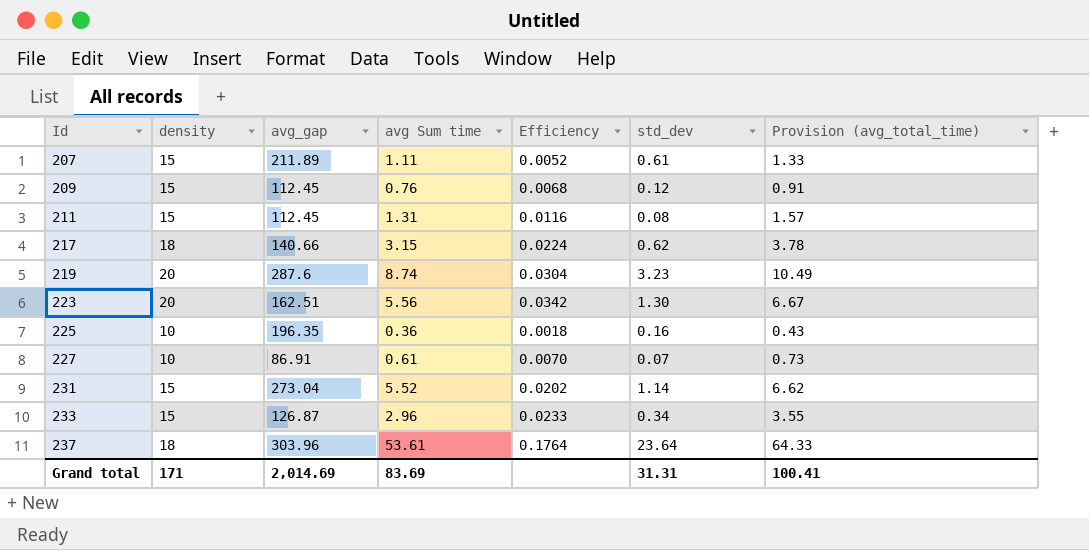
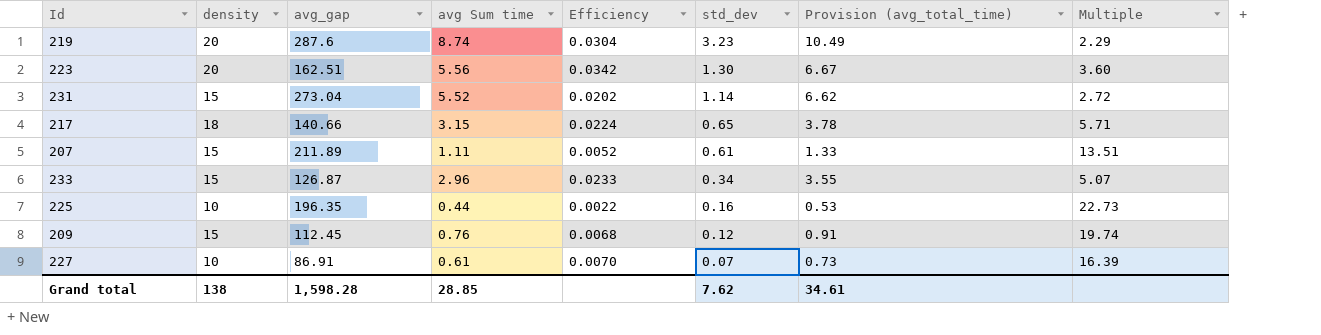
row order: Id ascending -> std_dev descending
column Multiple | formula: none -> [density] / [avg Sum time]
row 211: 15 | 112.45 | 1.31 | 0.0116 | 0.08 | 1.57 -> none
row 237: 18 | 303.96 | 53.61 | 0.1764 | 23.64 | 64.33 -> none
217 | std_dev: 0.62 -> 0.65
225 | avg Sum time: 0.36 -> 0.44
225 | Efficiency: 0.0018 -> 0.0022
225 | Provision (avg_total_time): 0.43 -> 0.53
Grand total | density: 171 -> 138
Grand total | avg_gap: 2,014.69 -> 1,598.28
Grand total | avg Sum time: 83.69 -> 28.85
Grand total | std_dev: 31.31 -> 7.62
Grand total | Provision (avg_total_time): 100.41 -> 34.61

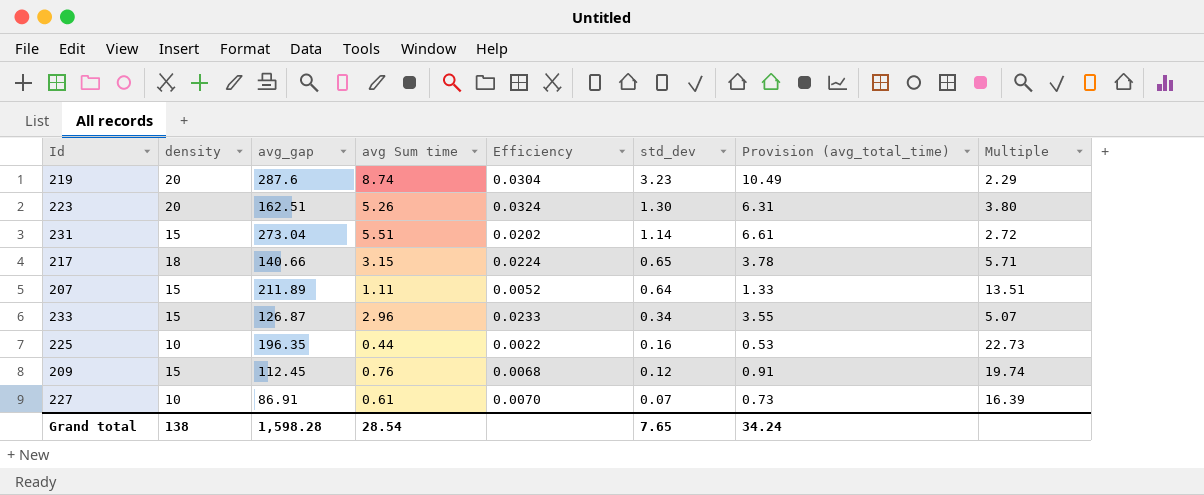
223 | avg Sum time: 5.56 -> 5.26
223 | Efficiency: 0.0342 -> 0.0324
223 | Provision (avg_total_time): 6.67 -> 6.31
223 | Multiple: 3.60 -> 3.80
231 | avg Sum time: 5.52 -> 5.51
231 | Provision (avg_total_time): 6.62 -> 6.61
207 | std_dev: 0.61 -> 0.64
Grand total | avg Sum time: 28.85 -> 28.54
Grand total | std_dev: 7.62 -> 7.65
Grand total | Provision (avg_total_time): 34.61 -> 34.24

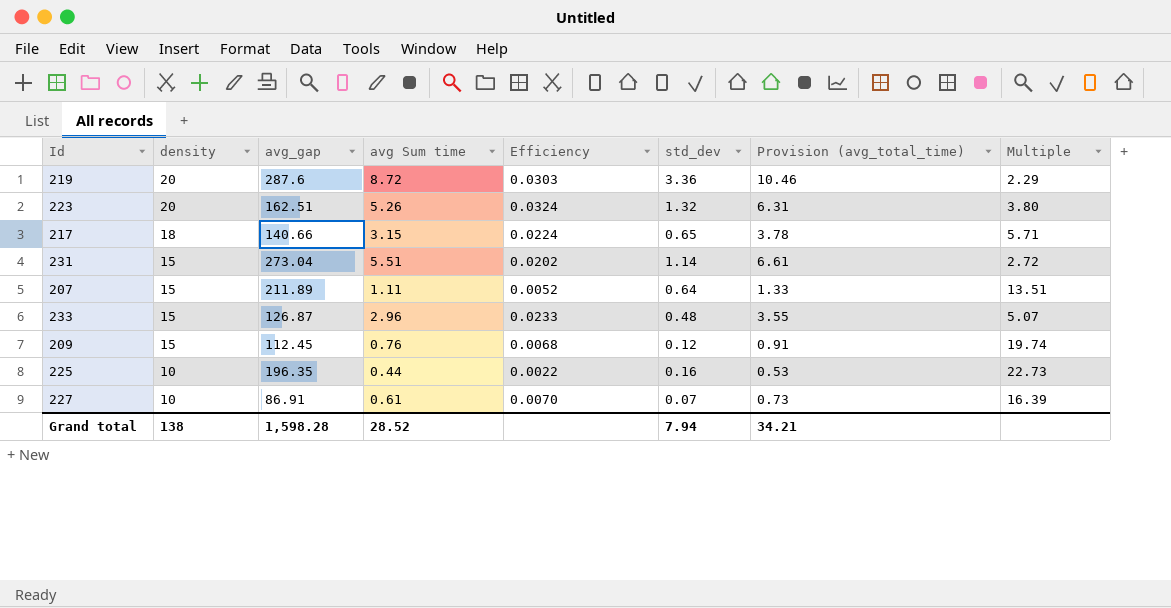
row order: std_dev descending -> density descending
219 | avg Sum time: 8.74 -> 8.72
219 | Efficiency: 0.0304 -> 0.0303
219 | std_dev: 3.23 -> 3.36
219 | Provision (avg_total_time): 10.49 -> 10.46
223 | std_dev: 1.30 -> 1.32
233 | std_dev: 0.34 -> 0.48
Grand total | avg Sum time: 28.54 -> 28.52
Grand total | std_dev: 7.65 -> 7.94
Grand total | Provision (avg_total_time): 34.24 -> 34.21

